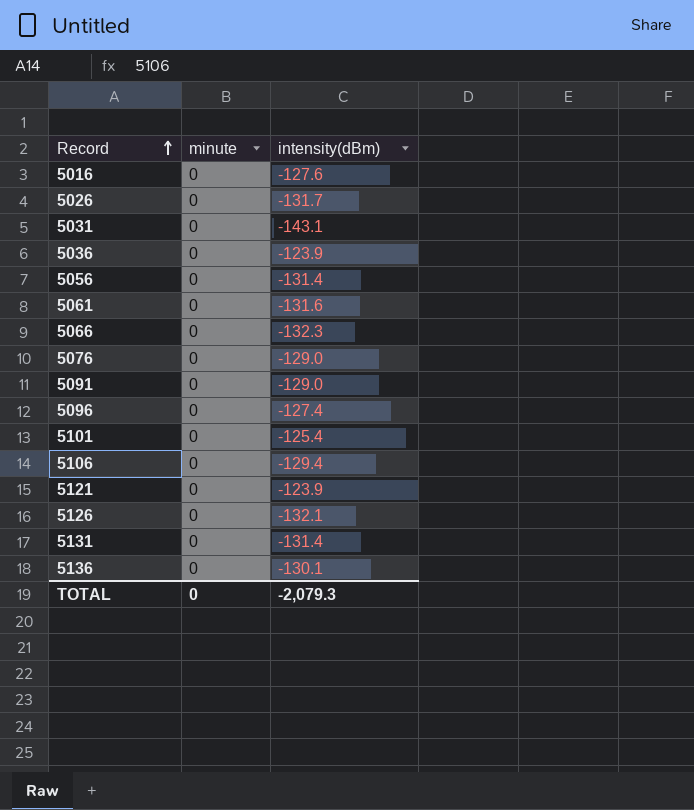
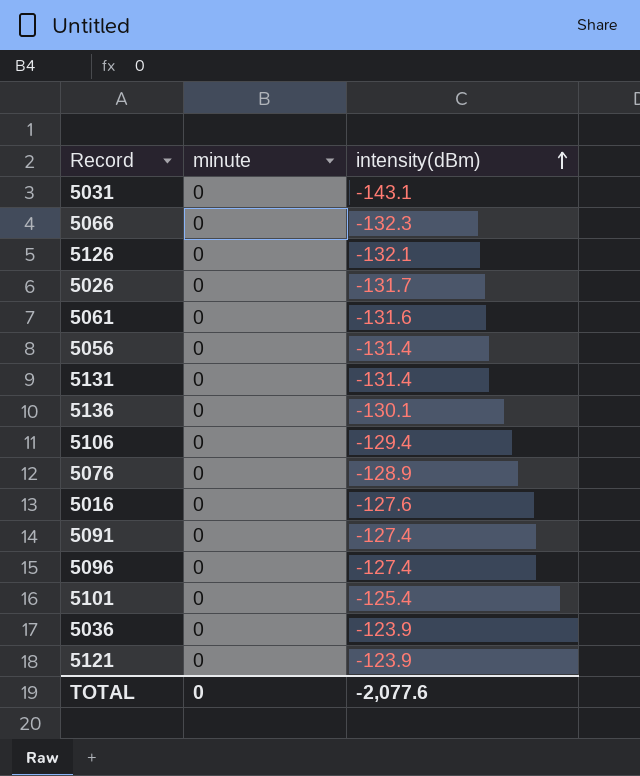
row order: Record ascending -> intensity(dBm) ascending
5076 | intensity(dBm): -129.0 -> -128.9
5091 | intensity(dBm): -129.0 -> -127.4
TOTAL | intensity(dBm): -2,079.3 -> -2,077.6

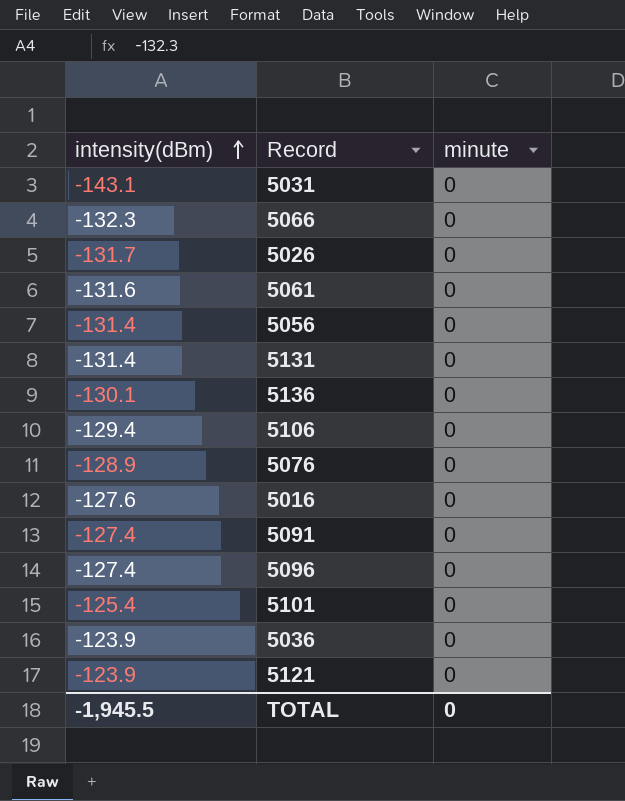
column intensity(dBm) | position: 3 -> 1
row 5126: 0 | -132.1 -> none
TOTAL | intensity(dBm): -2,077.6 -> -1,945.5

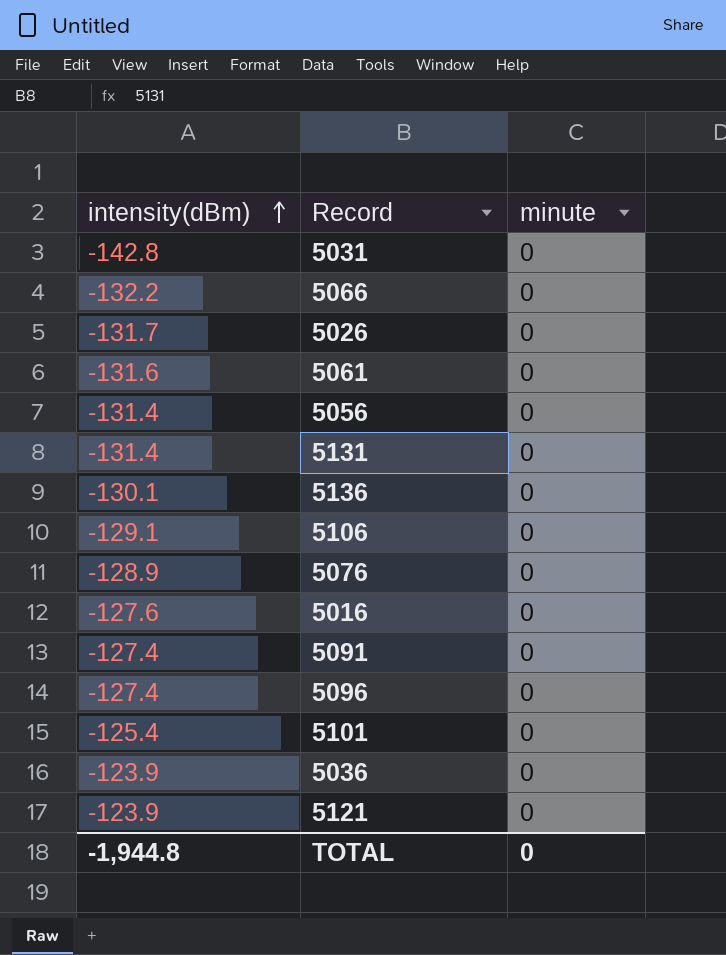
5031 | intensity(dBm): -143.1 -> -142.8
5066 | intensity(dBm): -132.3 -> -132.2
5106 | intensity(dBm): -129.4 -> -129.1
TOTAL | intensity(dBm): -1,945.5 -> -1,944.8

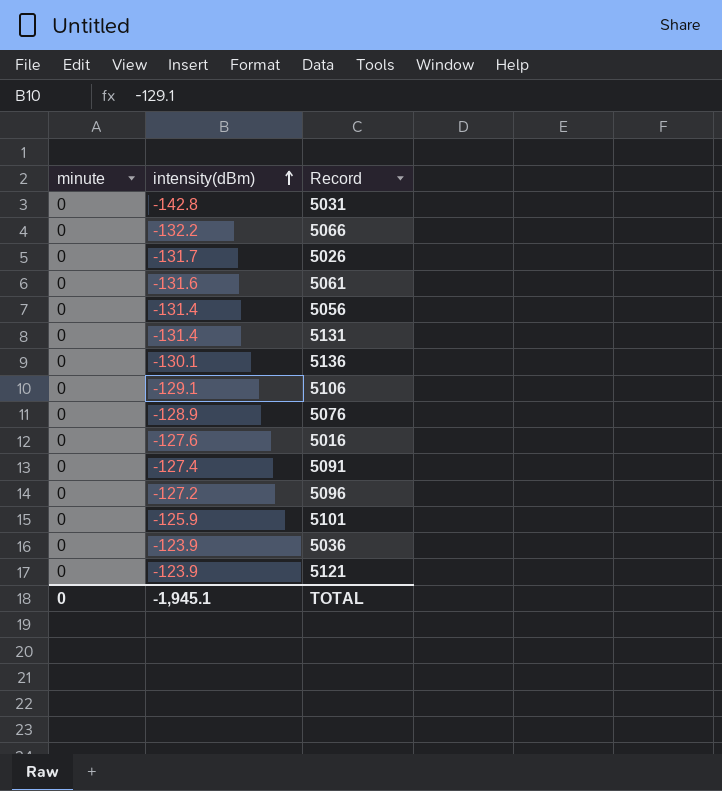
column minute | position: 3 -> 1
5096 | intensity(dBm): -127.4 -> -127.2
5101 | intensity(dBm): -125.4 -> -125.9
TOTAL | intensity(dBm): -1,944.8 -> -1,945.1

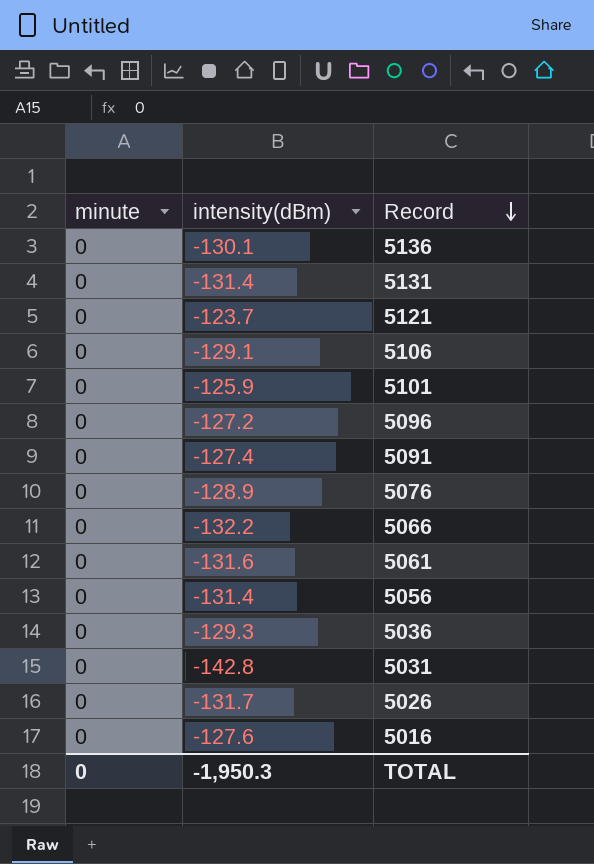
row order: intensity(dBm) ascending -> Record descending
5121 | intensity(dBm): -123.9 -> -123.7
5036 | intensity(dBm): -123.9 -> -129.3
TOTAL | intensity(dBm): -1,945.1 -> -1,950.3

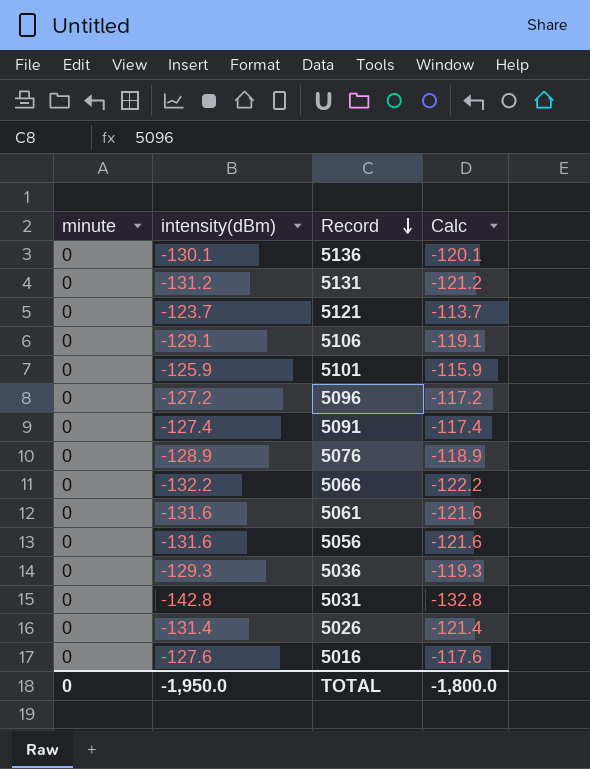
column Calc | formula: none -> [intensity(dBm)] + 10
5131 | intensity(dBm): -131.4 -> -131.2
5056 | intensity(dBm): -131.4 -> -131.6
5026 | intensity(dBm): -131.7 -> -131.4
TOTAL | intensity(dBm): -1,950.3 -> -1,950.0

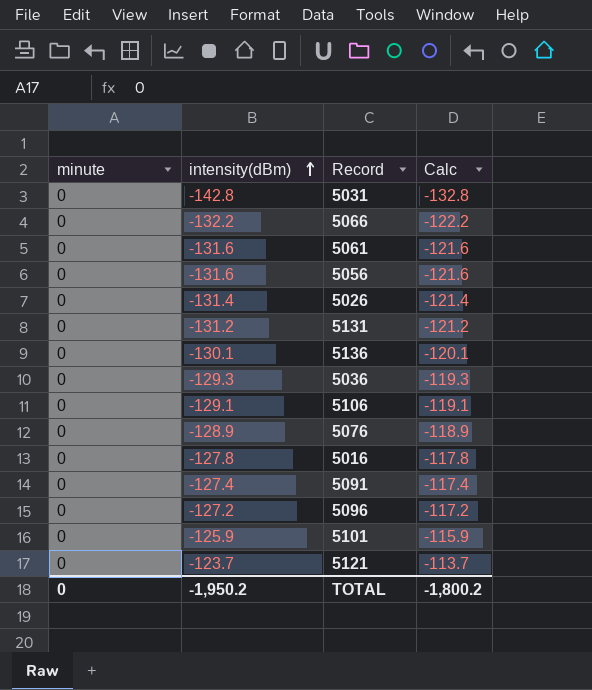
row order: Record descending -> intensity(dBm) ascending
5016 | intensity(dBm): -127.6 -> -127.8
5016 | Calc: -117.6 -> -117.8
TOTAL | intensity(dBm): -1,950.0 -> -1,950.2
TOTAL | Calc: -1,800.0 -> -1,800.2

